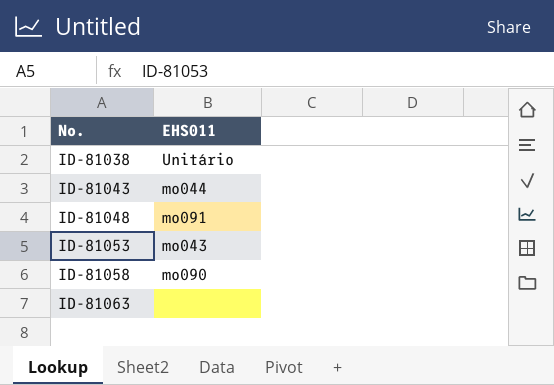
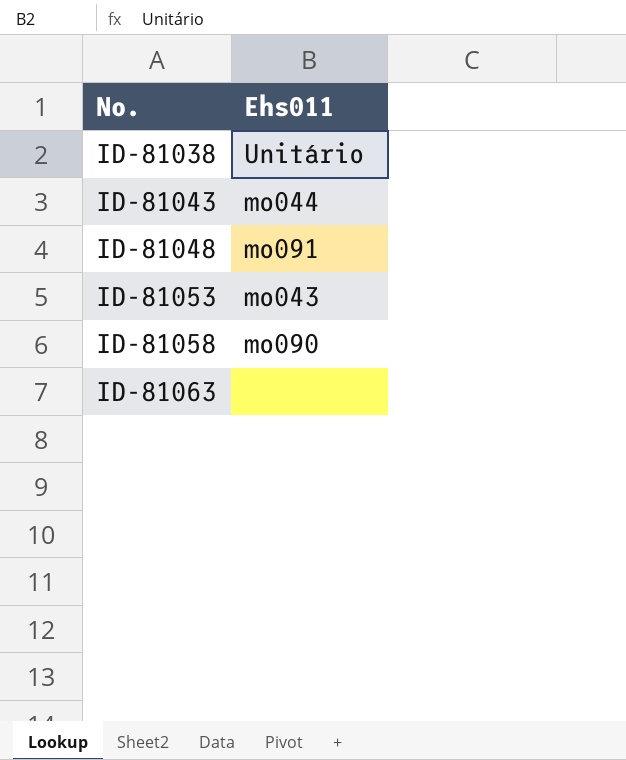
column name: EHS011 -> Ehs011

